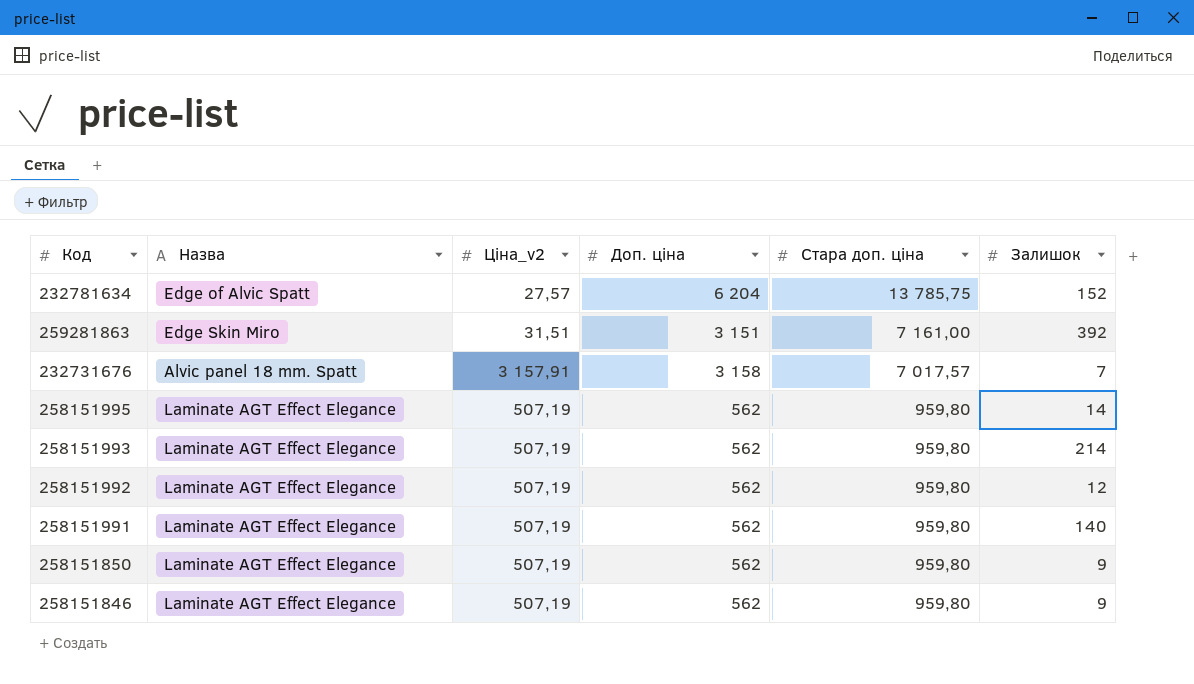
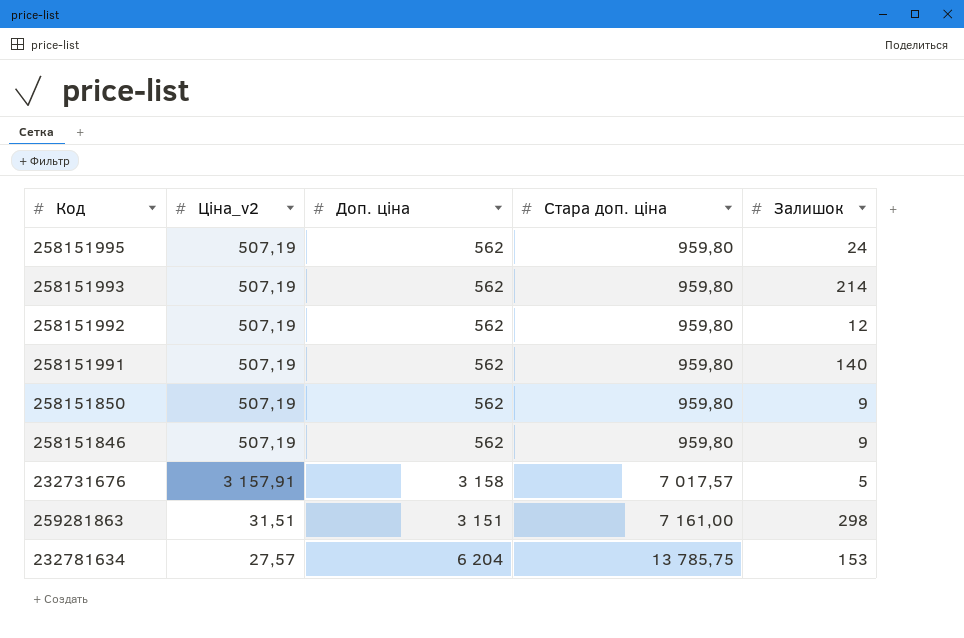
row order: Стара доп. ціна descending -> Стара доп. ціна ascending
column Назва | position: 2 -> none
258151995 | Залишок: 14 -> 24
232731676 | Залишок: 7 -> 5
259281863 | Залишок: 392 -> 298
232781634 | Залишок: 152 -> 153

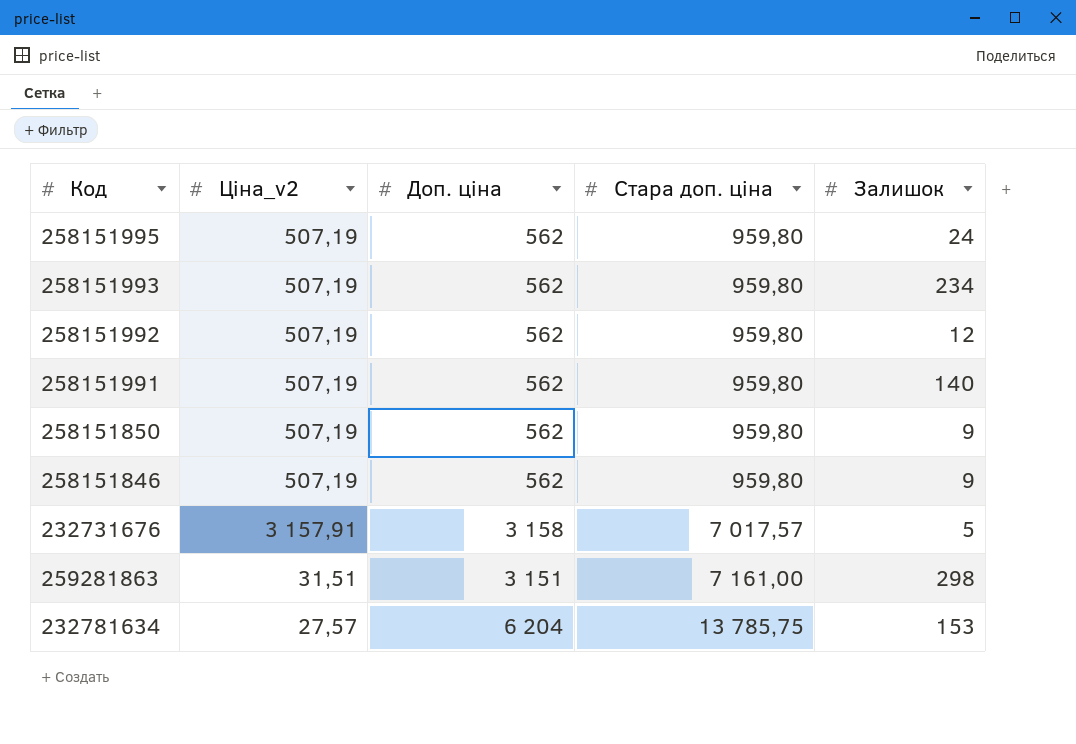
258151993 | Залишок: 214 -> 234

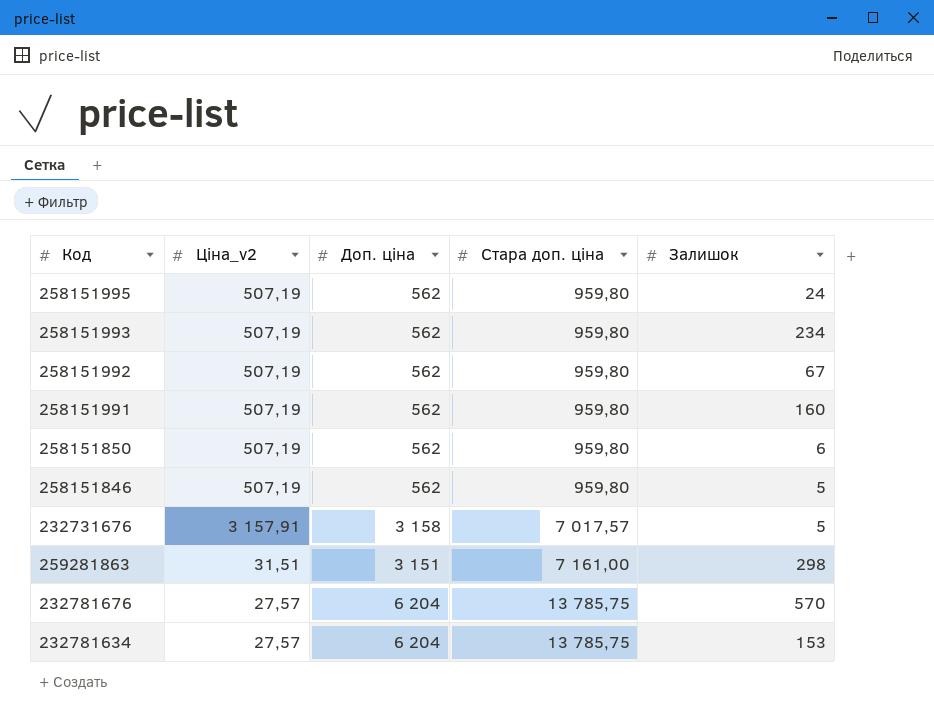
258151992 | Залишок: 12 -> 67
258151991 | Залишок: 140 -> 160
258151850 | Залишок: 9 -> 6
258151846 | Залишок: 9 -> 5
row 232781676: none -> 27,57 | 6 204 | 13 785,75 | 570

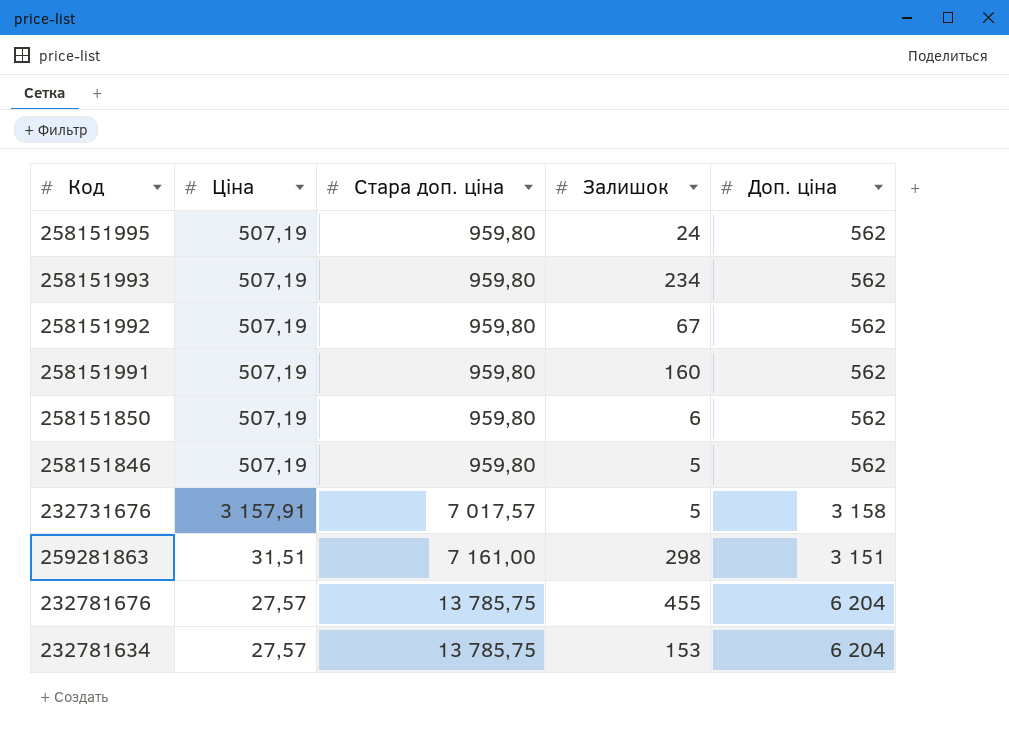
column name: Ціна_v2 -> Ціна
column Доп. ціна | position: 3 -> 5
232781676 | Залишок: 570 -> 455

